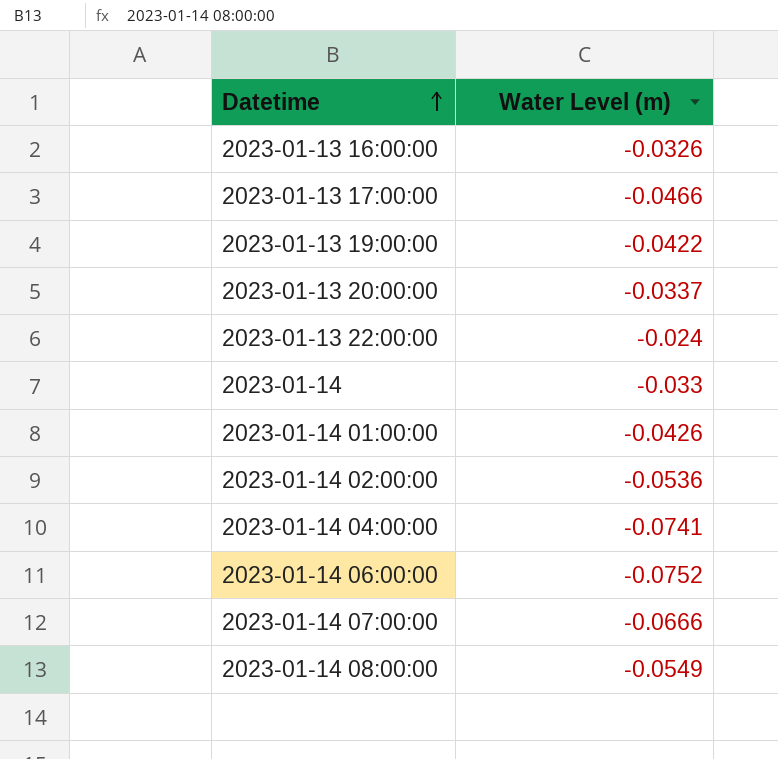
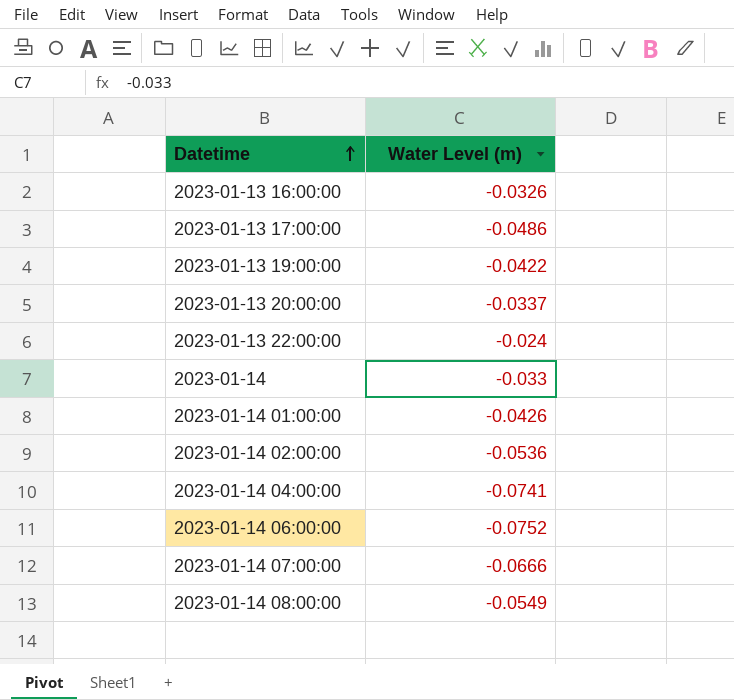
2023-01-13 17:00:00 | Water Level (m): -0.0466 -> -0.0486

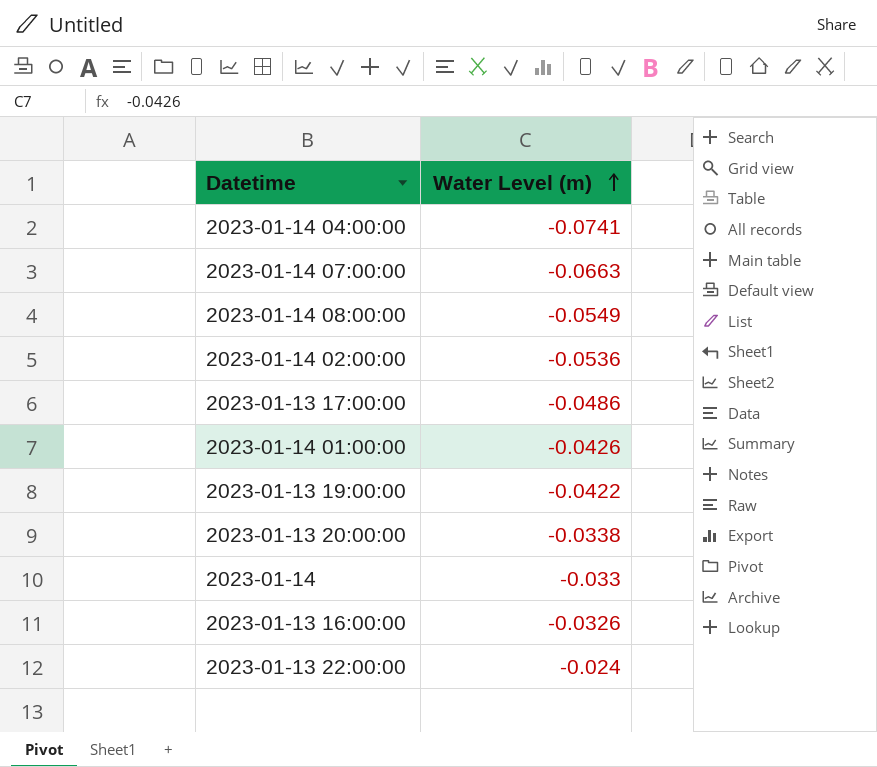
row order: Datetime ascending -> Water Level (m) ascending
row 2023-01-14 06:00:00: -0.0752 -> none
2023-01-14 07:00:00 | Water Level (m): -0.0666 -> -0.0663
2023-01-13 20:00:00 | Water Level (m): -0.0337 -> -0.0338

